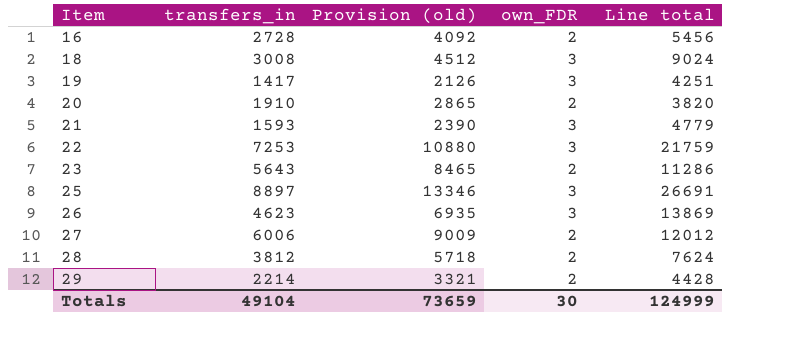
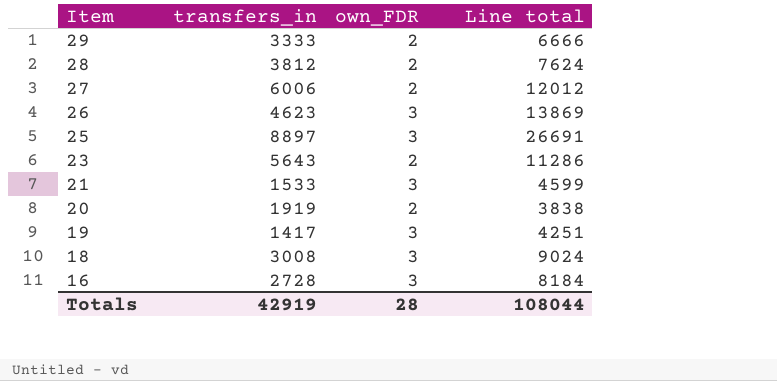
row order: Item ascending -> Item descending
column Provision (old) | formula: [transfers_in] * 1.5 -> none
row 22: 7253 | 10880 | 3 | 21759 -> none
29 | transfers_in: 2214 -> 3333
29 | Line total: 4428 -> 6666
21 | transfers_in: 1593 -> 1533
21 | Line total: 4779 -> 4599
20 | transfers_in: 1910 -> 1919
20 | Line total: 3820 -> 3838
16 | own_FDR: 2 -> 3
16 | Line total: 5456 -> 8184
Totals | transfers_in: 49104 -> 42919
Totals | own_FDR: 30 -> 28
Totals | Line total: 124999 -> 108044

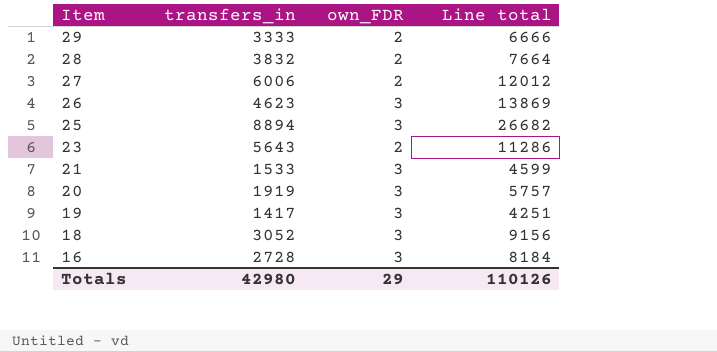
28 | transfers_in: 3812 -> 3832
28 | Line total: 7624 -> 7664
25 | transfers_in: 8897 -> 8894
25 | Line total: 26691 -> 26682
20 | own_FDR: 2 -> 3
20 | Line total: 3838 -> 5757
18 | transfers_in: 3008 -> 3052
18 | Line total: 9024 -> 9156
Totals | transfers_in: 42919 -> 42980
Totals | own_FDR: 28 -> 29
Totals | Line total: 108044 -> 110126

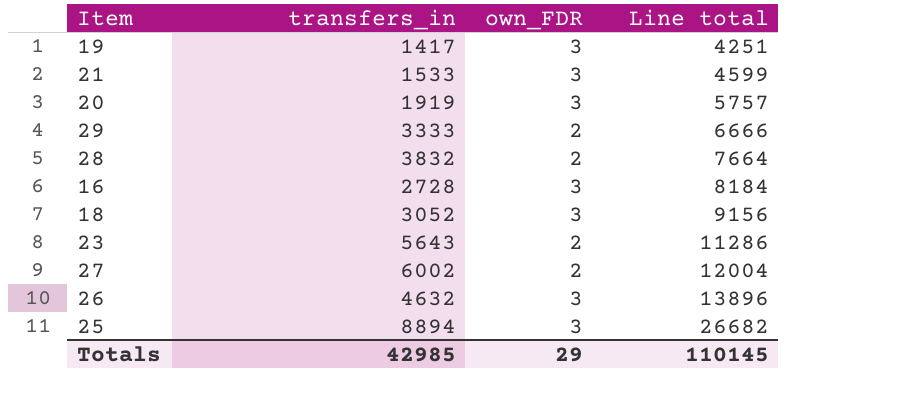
row order: Item descending -> Line total ascending
27 | transfers_in: 6006 -> 6002
27 | Line total: 12012 -> 12004
26 | transfers_in: 4623 -> 4632
26 | Line total: 13869 -> 13896
Totals | transfers_in: 42980 -> 42985
Totals | Line total: 110126 -> 110145

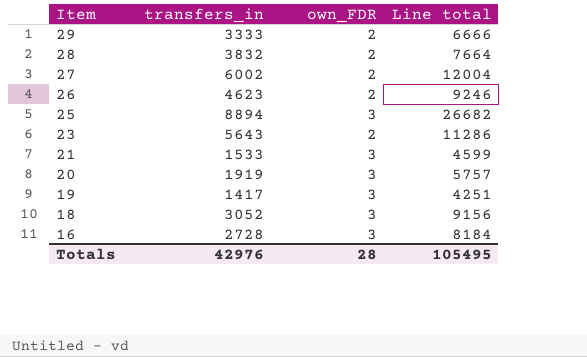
row order: Line total ascending -> Item descending
26 | transfers_in: 4632 -> 4623
26 | own_FDR: 3 -> 2
26 | Line total: 13896 -> 9246
Totals | transfers_in: 42985 -> 42976
Totals | own_FDR: 29 -> 28
Totals | Line total: 110145 -> 105495

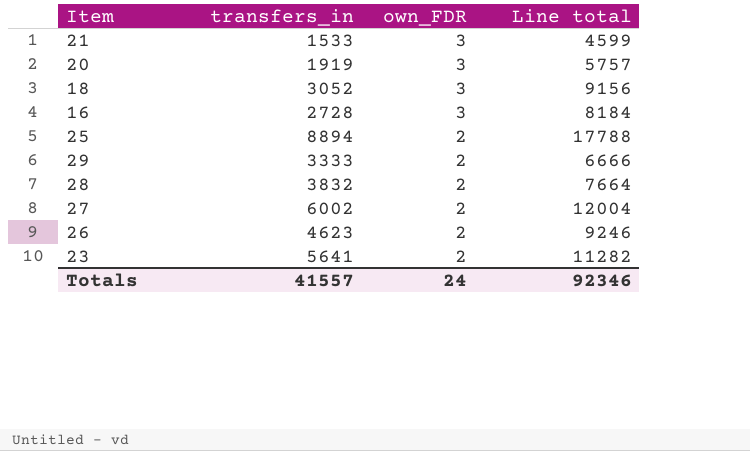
row order: Item descending -> own_FDR descending
row 19: 1417 | 3 | 4251 -> none
25 | own_FDR: 3 -> 2
25 | Line total: 26682 -> 17788
23 | transfers_in: 5643 -> 5641
23 | Line total: 11286 -> 11282
Totals | transfers_in: 42976 -> 41557
Totals | own_FDR: 28 -> 24
Totals | Line total: 105495 -> 92346

